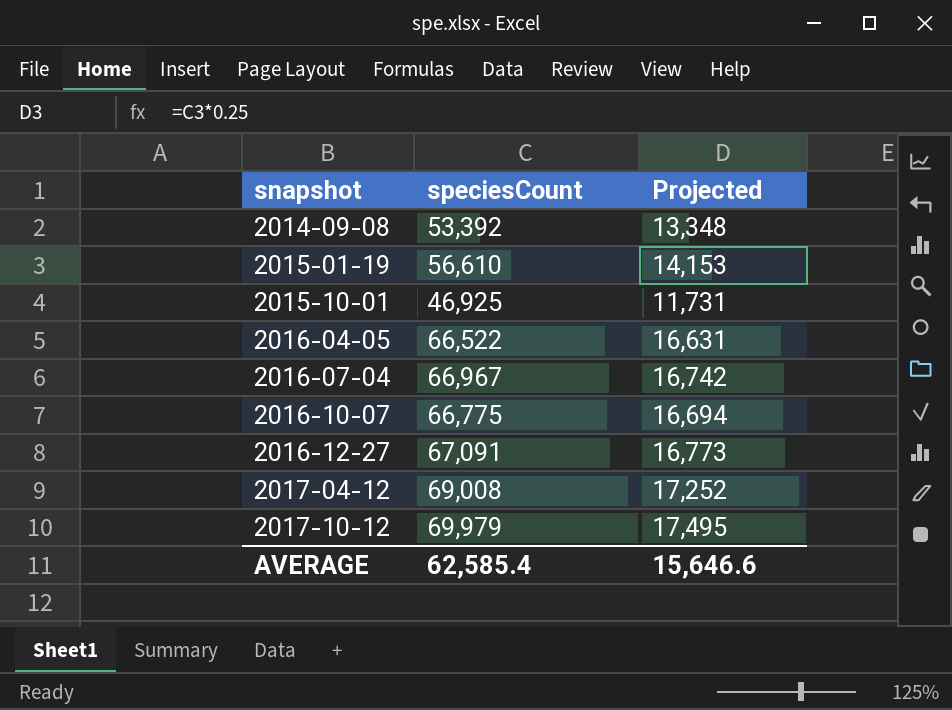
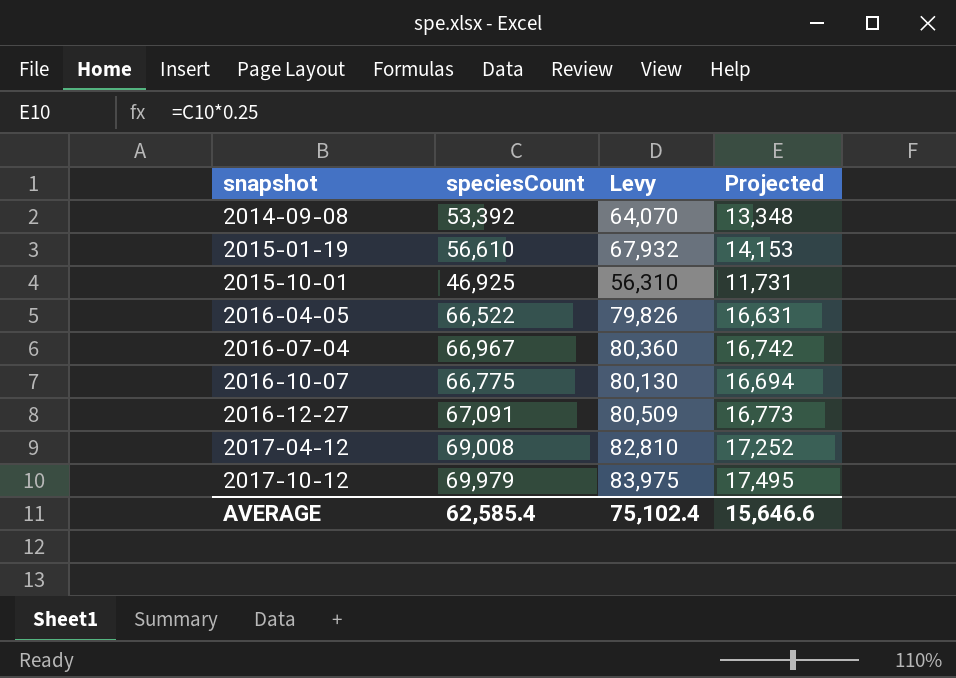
column Levy | formula: none -> [speciesCount] * 1.2

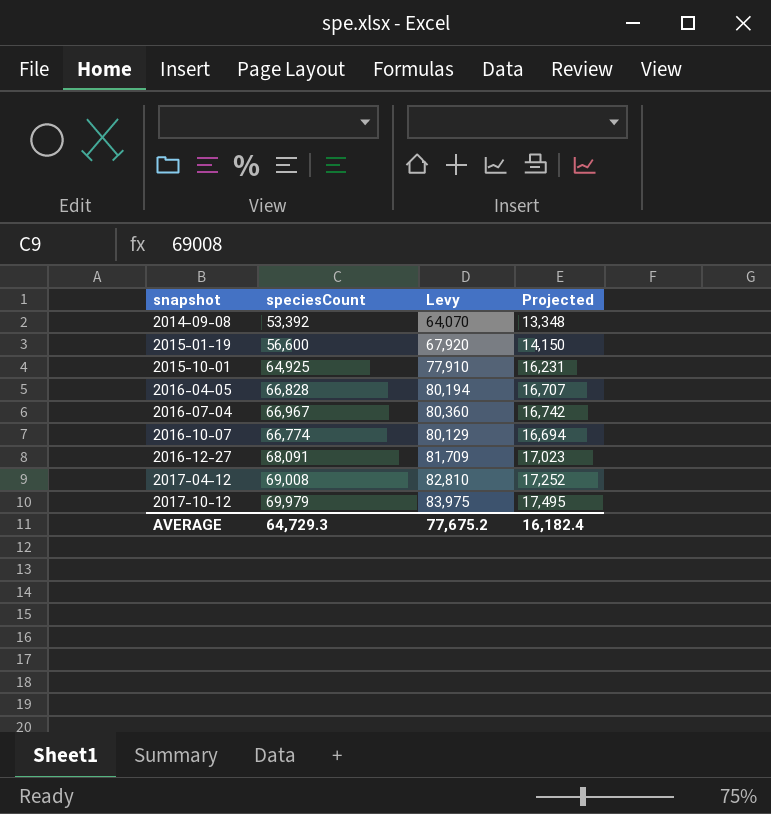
2015-01-19 | speciesCount: 56,610 -> 56,600
2015-01-19 | Levy: 67,932 -> 67,920
2015-01-19 | Projected: 14,153 -> 14,150
2015-10-01 | speciesCount: 46,925 -> 64,925
2015-10-01 | Levy: 56,310 -> 77,910
2015-10-01 | Projected: 11,731 -> 16,231
2016-04-05 | speciesCount: 66,522 -> 66,828
2016-04-05 | Levy: 79,826 -> 80,194
2016-04-05 | Projected: 16,631 -> 16,707
2016-10-07 | speciesCount: 66,775 -> 66,774
2016-10-07 | Levy: 80,130 -> 80,129
2016-12-27 | speciesCount: 67,091 -> 68,091
2016-12-27 | Levy: 80,509 -> 81,709
2016-12-27 | Projected: 16,773 -> 17,023
AVERAGE | speciesCount: 62,585.4 -> 64,729.3
AVERAGE | Levy: 75,102.4 -> 77,675.2
AVERAGE | Projected: 15,646.6 -> 16,182.4

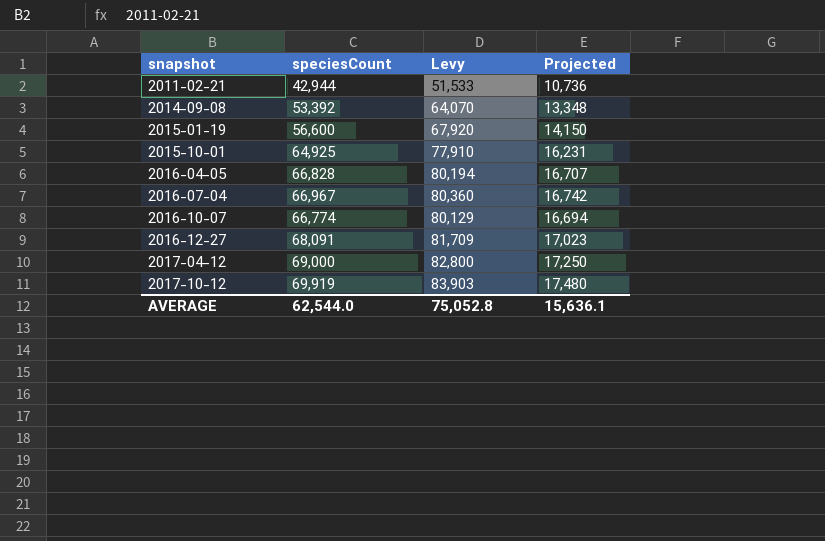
row 2011-02-21: none -> 42,944 | 51,533 | 10,736
2017-04-12 | speciesCount: 69,008 -> 69,000
2017-04-12 | Levy: 82,810 -> 82,800
2017-04-12 | Projected: 17,252 -> 17,250
2017-10-12 | speciesCount: 69,979 -> 69,919
2017-10-12 | Levy: 83,975 -> 83,903
2017-10-12 | Projected: 17,495 -> 17,480
AVERAGE | speciesCount: 64,729.3 -> 62,544.0
AVERAGE | Levy: 77,675.2 -> 75,052.8
AVERAGE | Projected: 16,182.4 -> 15,636.1

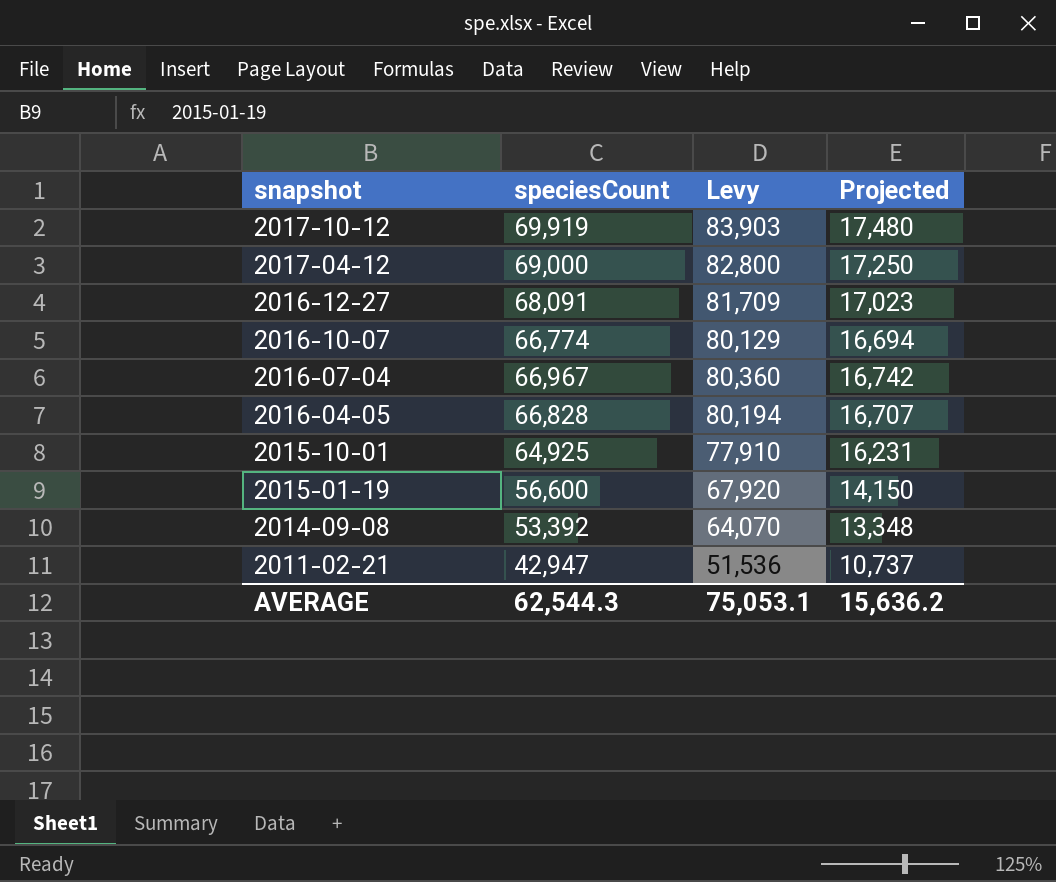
row order: snapshot ascending -> snapshot descending
2011-02-21 | speciesCount: 42,944 -> 42,947
2011-02-21 | Levy: 51,533 -> 51,536
2011-02-21 | Projected: 10,736 -> 10,737
AVERAGE | speciesCount: 62,544.0 -> 62,544.3
AVERAGE | Levy: 75,052.8 -> 75,053.1
AVERAGE | Projected: 15,636.1 -> 15,636.2

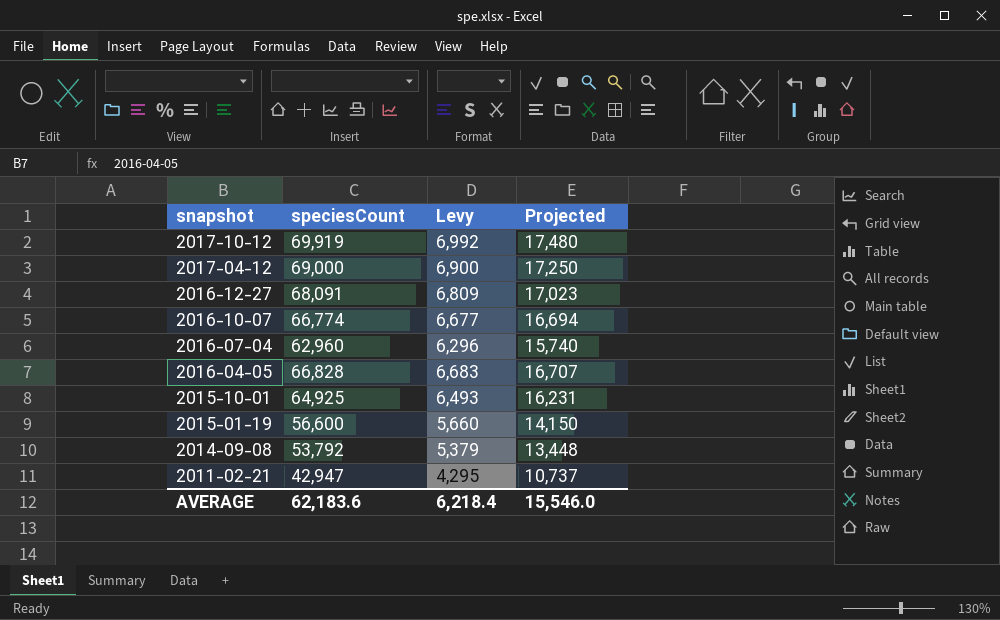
column Levy | formula: [speciesCount] * 1.2 -> [speciesCount] * 0.1
2016-07-04 | speciesCount: 66,967 -> 62,960
2016-07-04 | Projected: 16,742 -> 15,740
2014-09-08 | speciesCount: 53,392 -> 53,792
2014-09-08 | Projected: 13,348 -> 13,448
AVERAGE | speciesCount: 62,544.3 -> 62,183.6
AVERAGE | Levy: 75,053.1 -> 6,218.4
AVERAGE | Projected: 15,636.2 -> 15,546.0

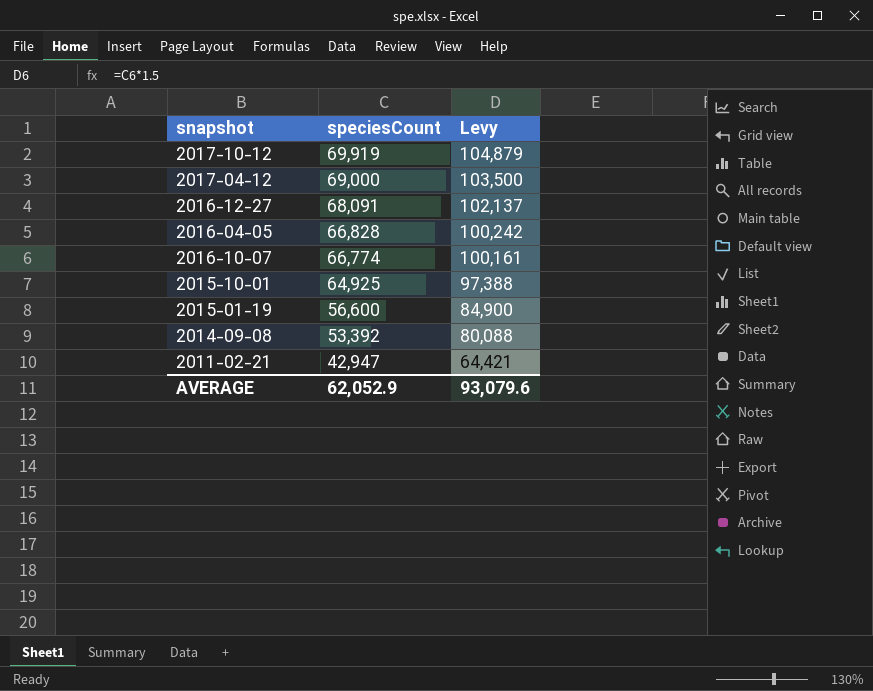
row order: snapshot descending -> speciesCount descending
column Projected | formula: [speciesCount] * 0.25 -> none
column Levy | formula: [speciesCount] * 0.1 -> [speciesCount] * 1.5
row 2016-07-04: 62,960 | 6,296 | 15,740 -> none
2014-09-08 | speciesCount: 53,792 -> 53,392
AVERAGE | speciesCount: 62,183.6 -> 62,052.9
AVERAGE | Levy: 6,218.4 -> 93,079.6

